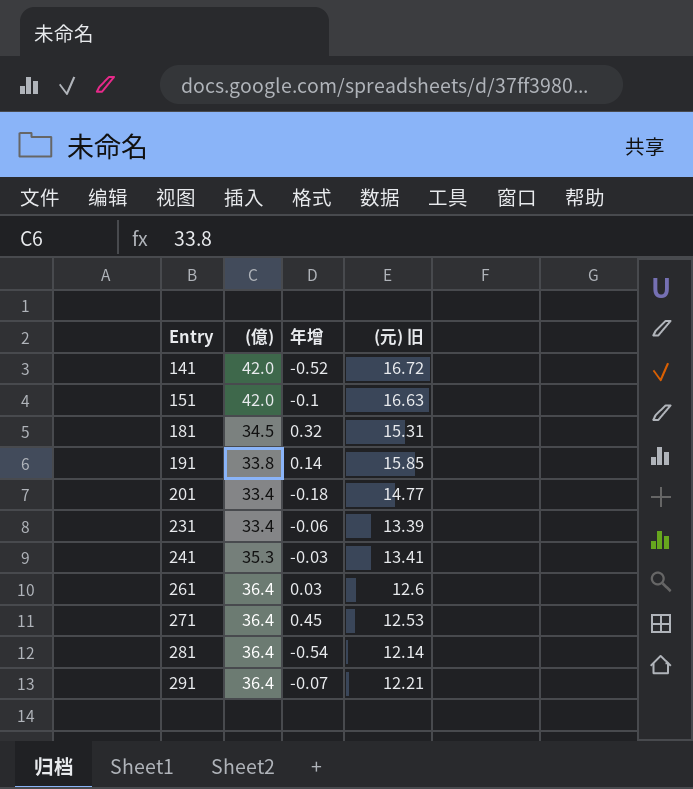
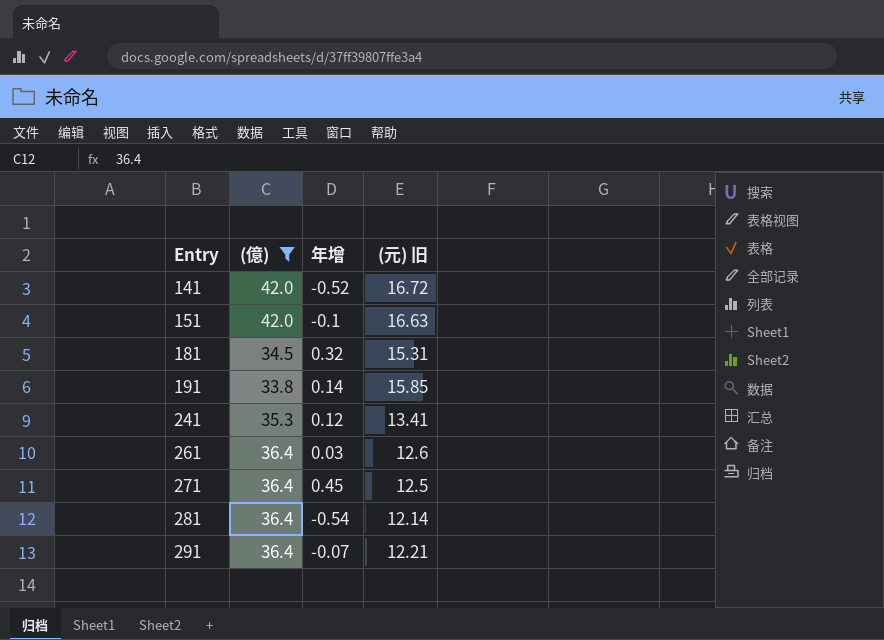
filter: none -> (億) != 33.4
241 | 年增: -0.03 -> 0.12
271 | (元) 旧: 12.53 -> 12.5

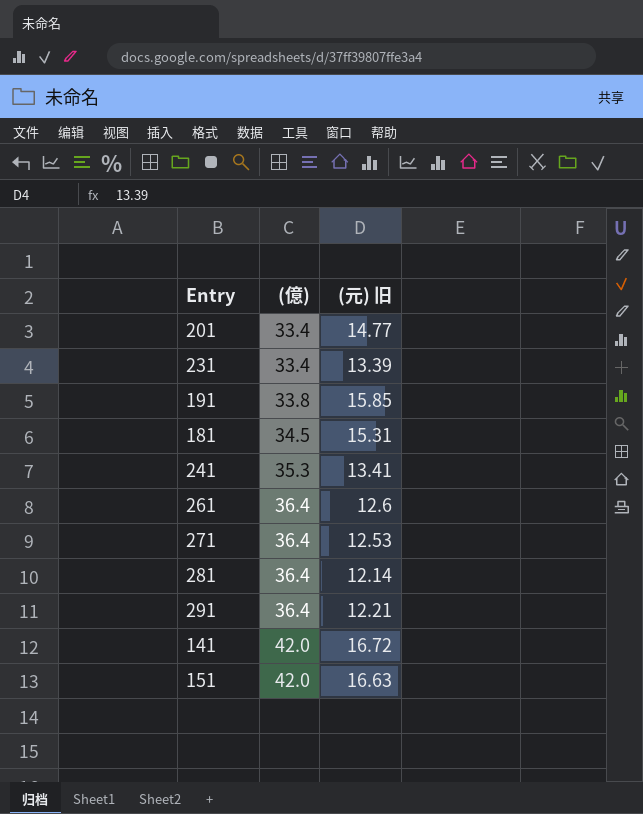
filter: (億) != 33.4 -> none
row order: Entry ascending -> (億) ascending
column 年增 | position: 3 -> none
271 | (元) 旧: 12.5 -> 12.53

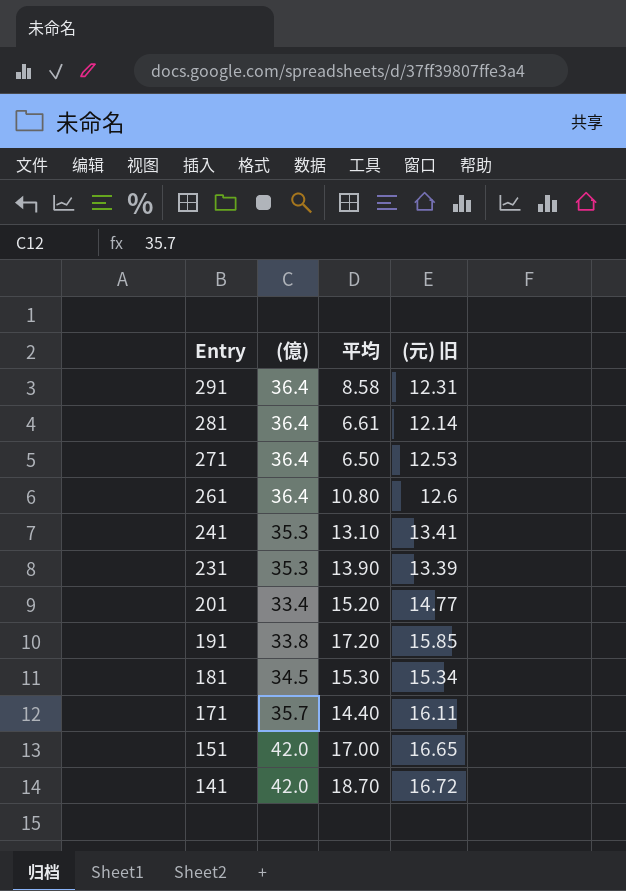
row order: (億) ascending -> Entry descending
column 平均 | position: none -> 3
291 | (元) 旧: 12.21 -> 12.31
231 | (億): 33.4 -> 35.3
181 | (元) 旧: 15.31 -> 15.34
row 171: none -> 35.7 | 14.40 | 16.11
151 | (元) 旧: 16.63 -> 16.65

